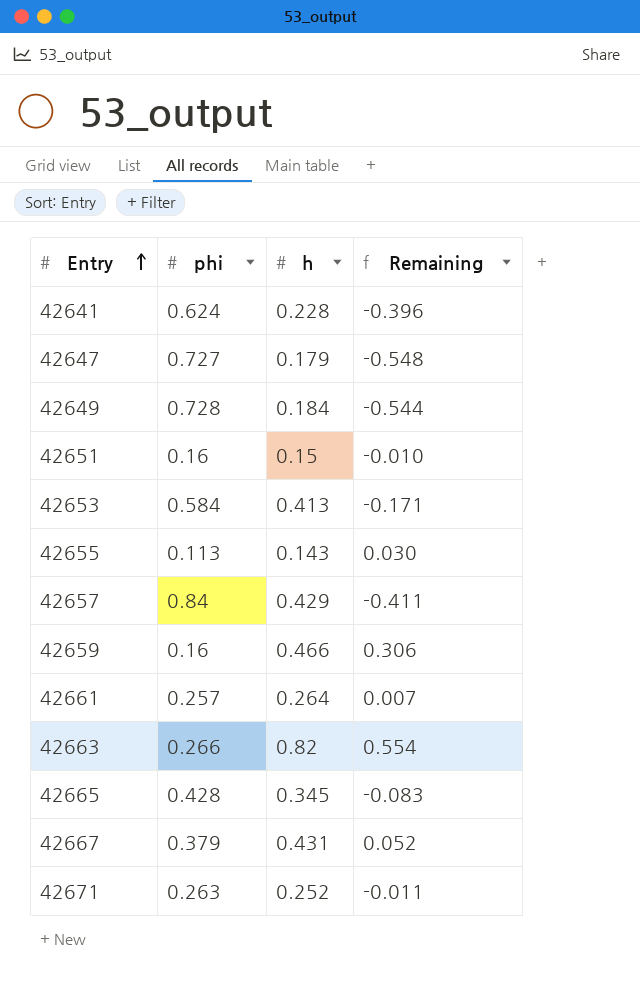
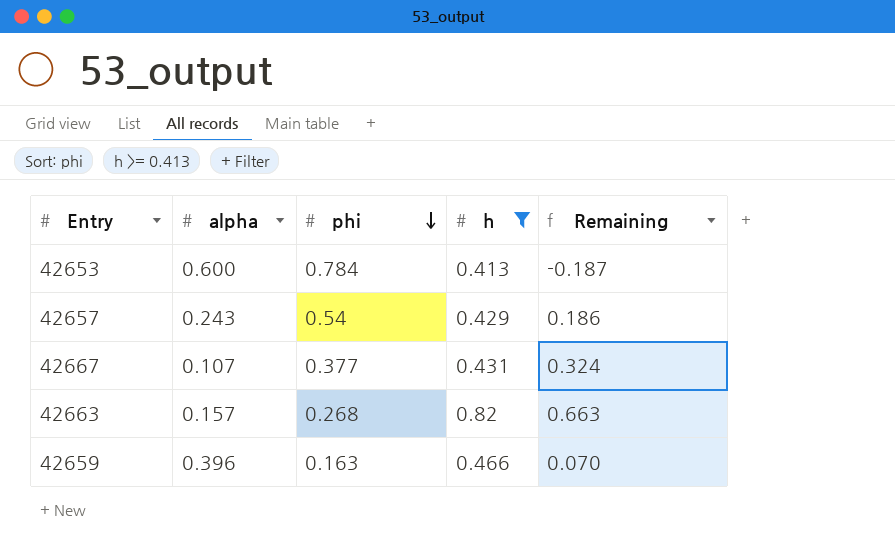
filter: none -> h >= 0.413
row order: Entry ascending -> phi descending
column alpha | position: none -> 2
column Remaining | formula: [h] - [phi] -> [h] - [alpha]
42653 | phi: 0.584 -> 0.784
42657 | phi: 0.84 -> 0.54
42667 | phi: 0.379 -> 0.377
42663 | phi: 0.266 -> 0.268
42659 | phi: 0.16 -> 0.163

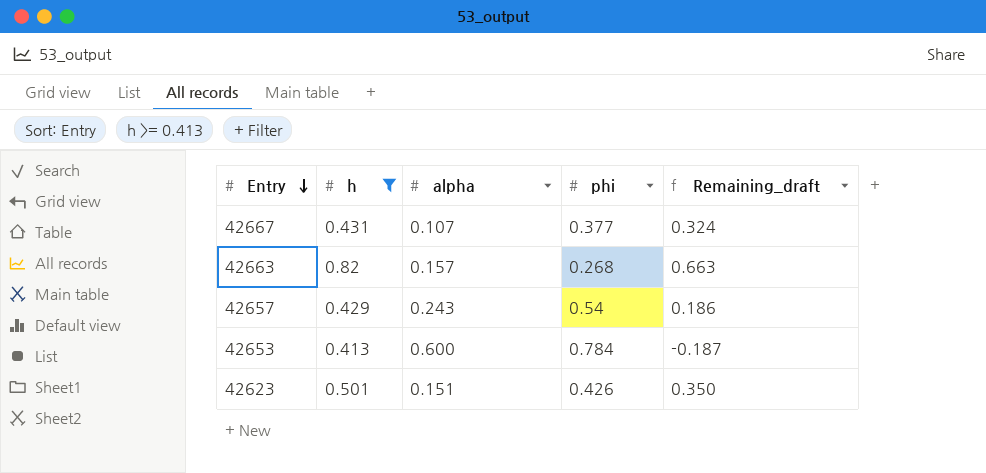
row order: phi descending -> Entry descending
column h | position: 4 -> 2
column name: Remaining -> Remaining_draft
row 42659: 0.396 | 0.163 | 0.466 | 0.070 -> none
row 42623: none -> 0.501 | 0.151 | 0.426 | 0.350

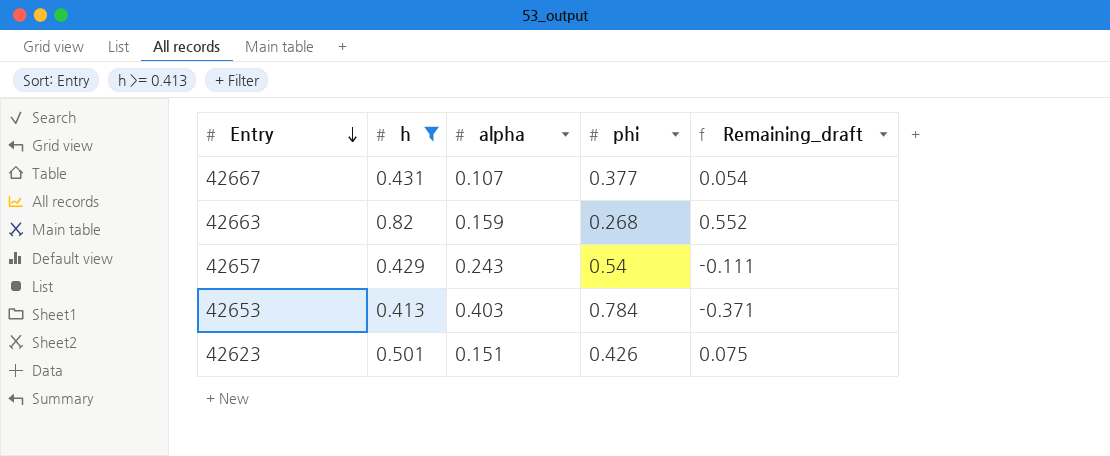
column Remaining_draft | formula: [h] - [alpha] -> [h] - [phi]
42663 | alpha: 0.157 -> 0.159
42653 | alpha: 0.600 -> 0.403

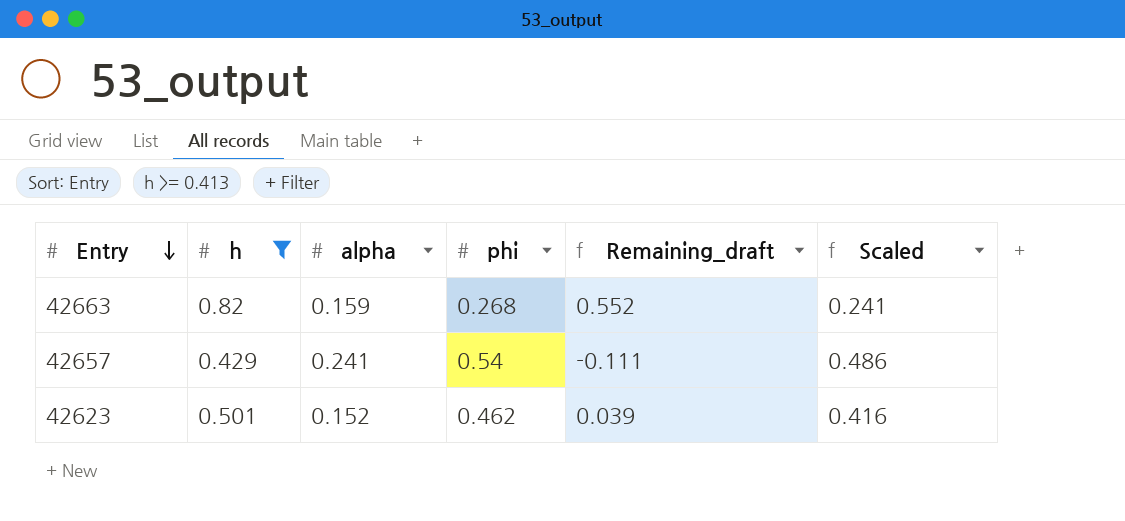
column Scaled | formula: none -> [phi] * 0.9
row 42667: 0.431 | 0.107 | 0.377 | 0.054 -> none
row 42653: 0.413 | 0.403 | 0.784 | -0.371 -> none
42657 | alpha: 0.243 -> 0.241
42623 | alpha: 0.151 -> 0.152
42623 | phi: 0.426 -> 0.462
42623 | Remaining_draft: 0.075 -> 0.039

